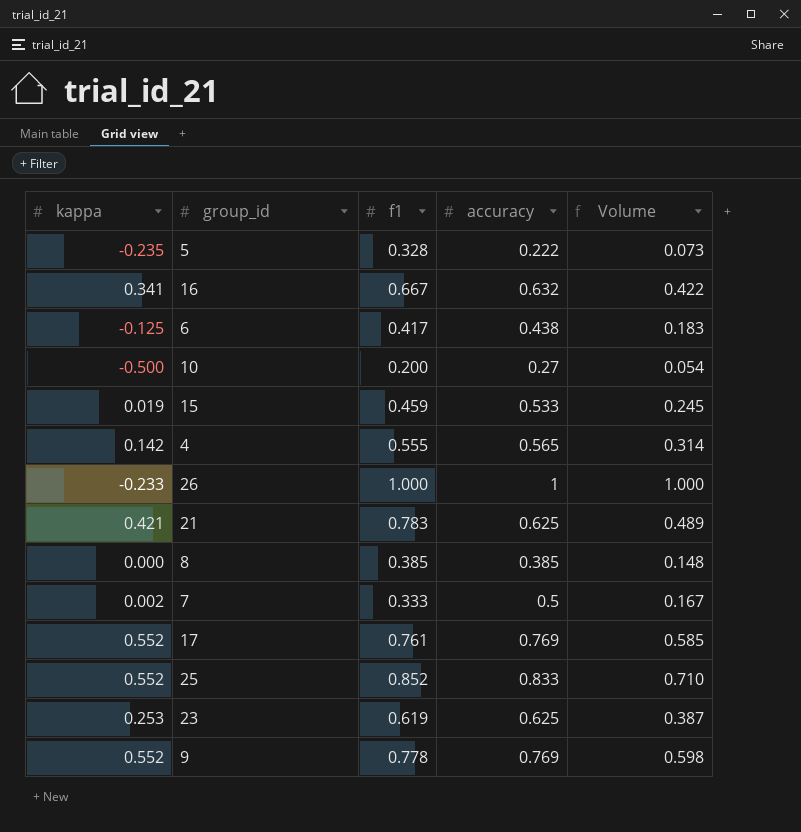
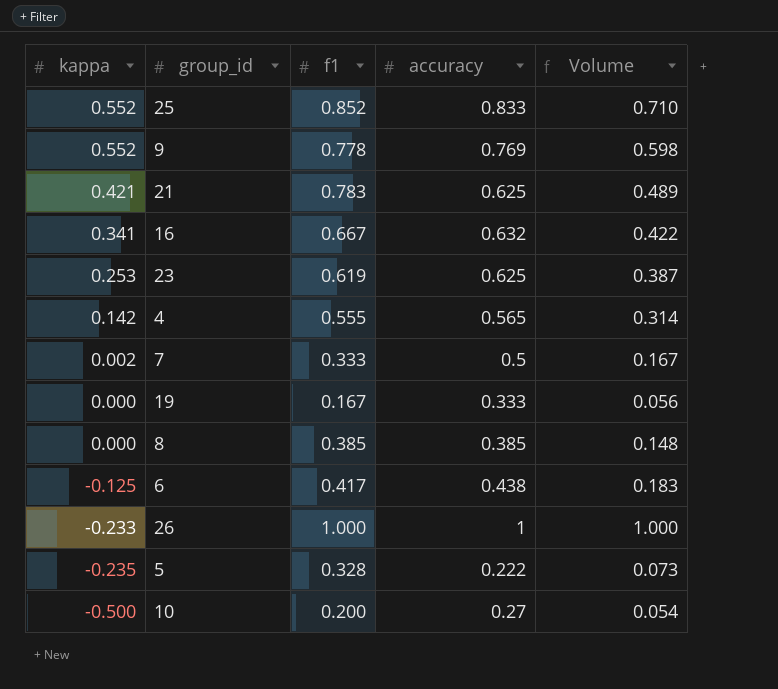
row order: none -> kappa descending
row 15: 0.019 | 0.459 | 0.533 | 0.245 -> none
row 17: 0.552 | 0.761 | 0.769 | 0.585 -> none
row 19: none -> 0.000 | 0.167 | 0.333 | 0.056

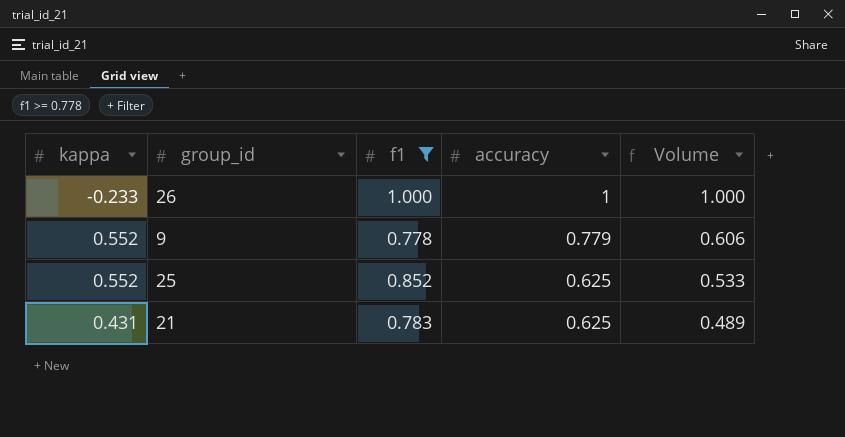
filter: none -> f1 >= 0.778
row order: kappa descending -> accuracy descending
9 | accuracy: 0.769 -> 0.779
9 | Volume: 0.598 -> 0.606
25 | accuracy: 0.833 -> 0.625
25 | Volume: 0.710 -> 0.533
21 | kappa: 0.421 -> 0.431

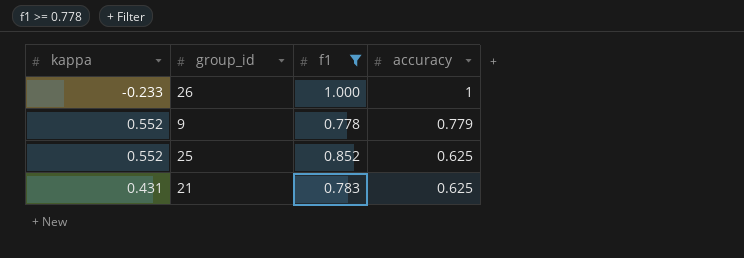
column Volume | formula: [f1] * [accuracy] -> none

